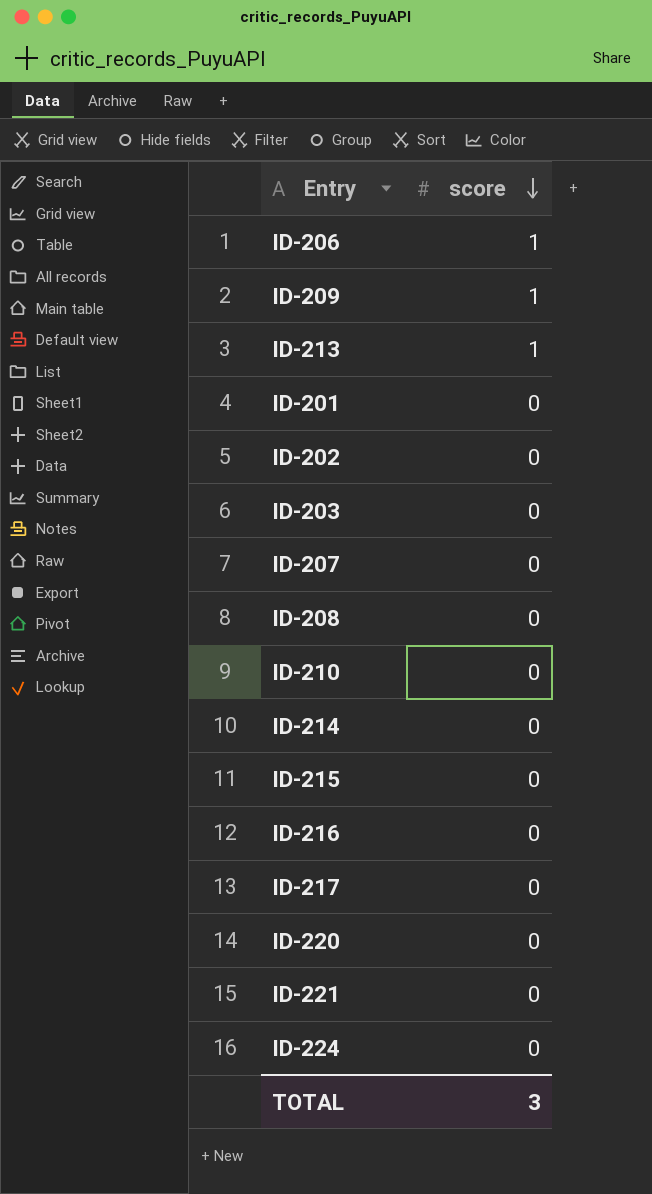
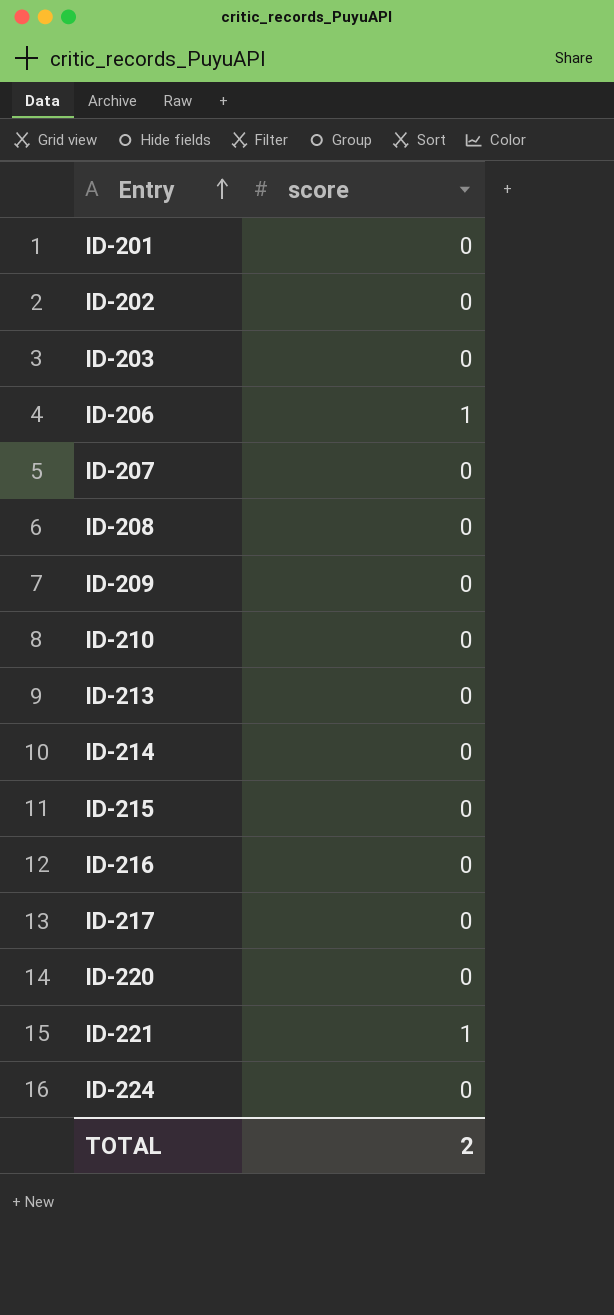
row order: score descending -> Entry ascending
ID-209 | score: 1 -> 0
ID-213 | score: 1 -> 0
ID-221 | score: 0 -> 1
TOTAL | score: 3 -> 2

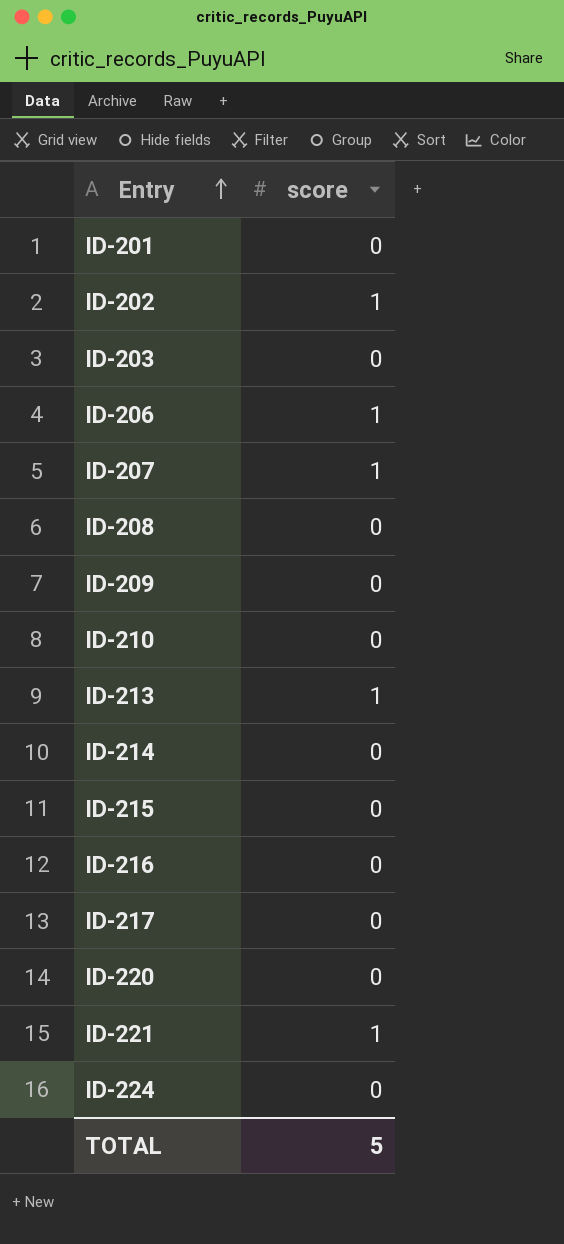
ID-202 | score: 0 -> 1
ID-207 | score: 0 -> 1
ID-213 | score: 0 -> 1
TOTAL | score: 2 -> 5

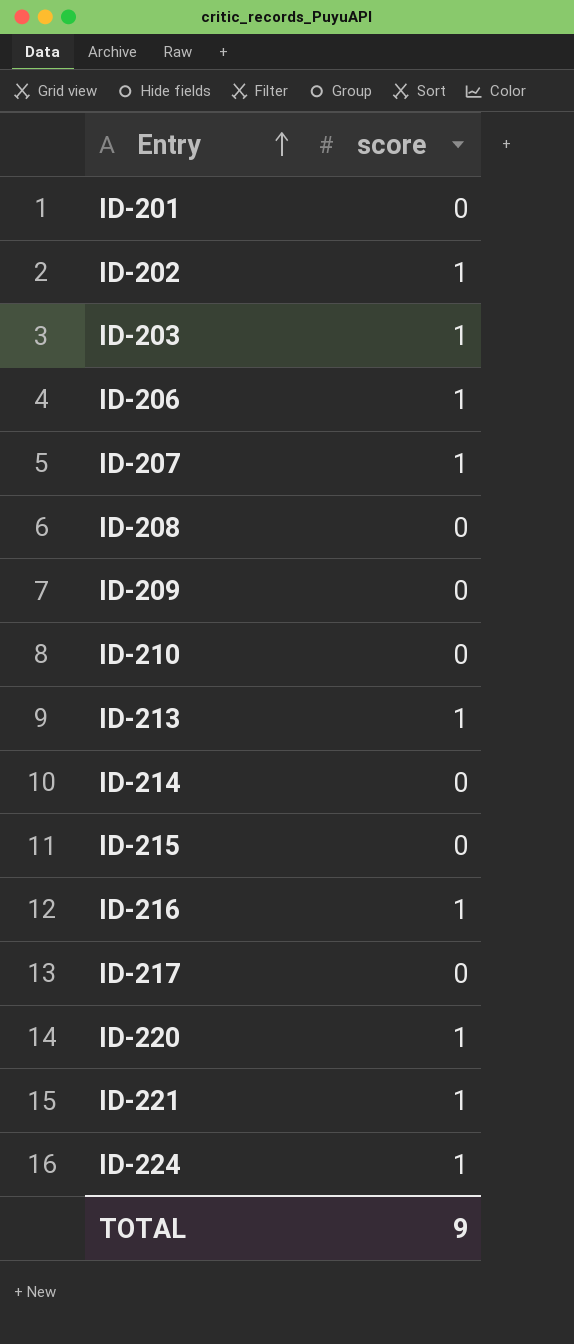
ID-203 | score: 0 -> 1
ID-216 | score: 0 -> 1
ID-220 | score: 0 -> 1
ID-224 | score: 0 -> 1
TOTAL | score: 5 -> 9

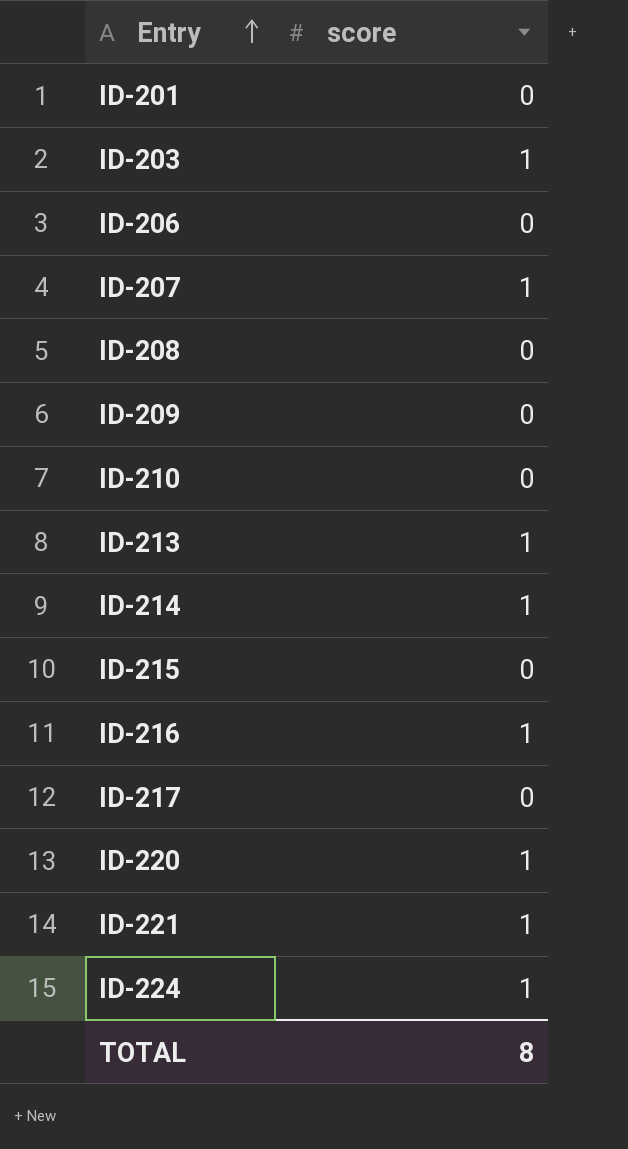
row ID-202: 1 -> none
ID-206 | score: 1 -> 0
ID-214 | score: 0 -> 1
TOTAL | score: 9 -> 8

